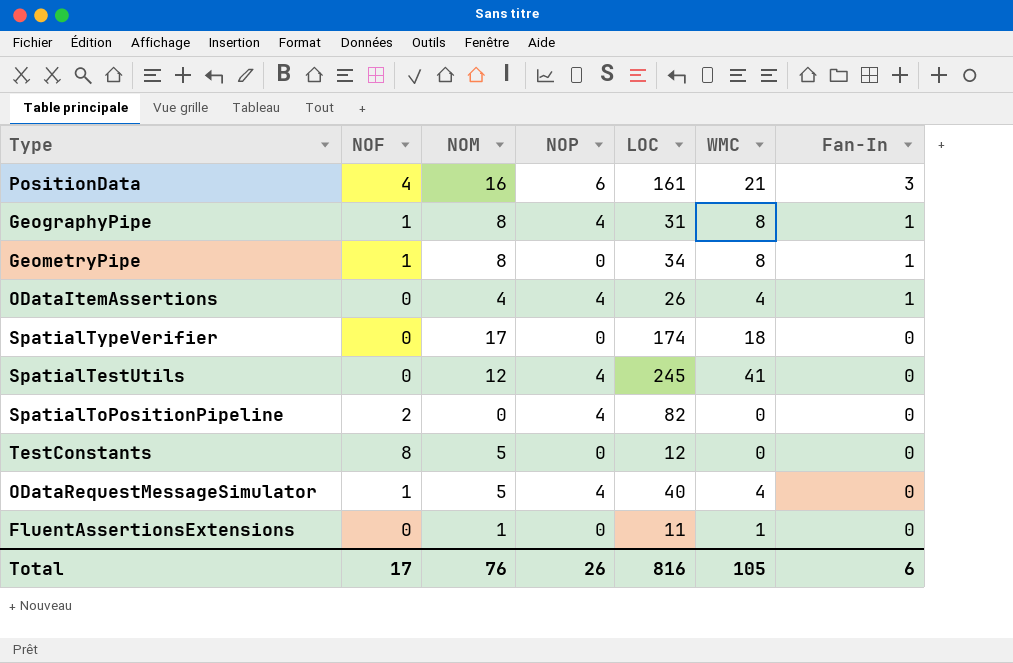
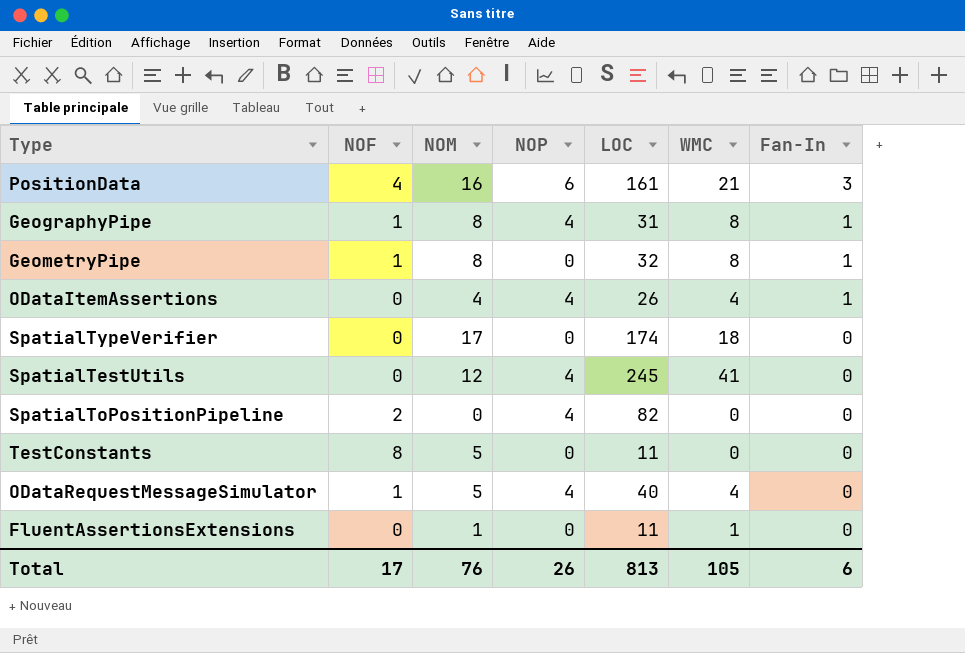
GeometryPipe | LOC: 34 -> 32
TestConstants | LOC: 12 -> 11
Total | LOC: 816 -> 813

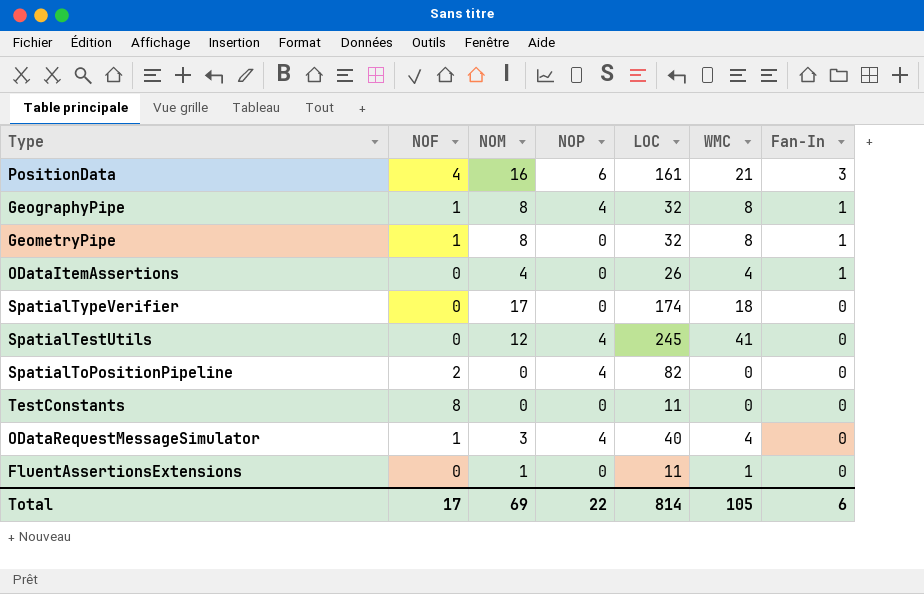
GeographyPipe | LOC: 31 -> 32
ODataItemAssertions | NOP: 4 -> 0
TestConstants | NOM: 5 -> 0
ODataRequestMessageSimulator | NOM: 5 -> 3
Total | NOM: 76 -> 69
Total | NOP: 26 -> 22
Total | LOC: 813 -> 814

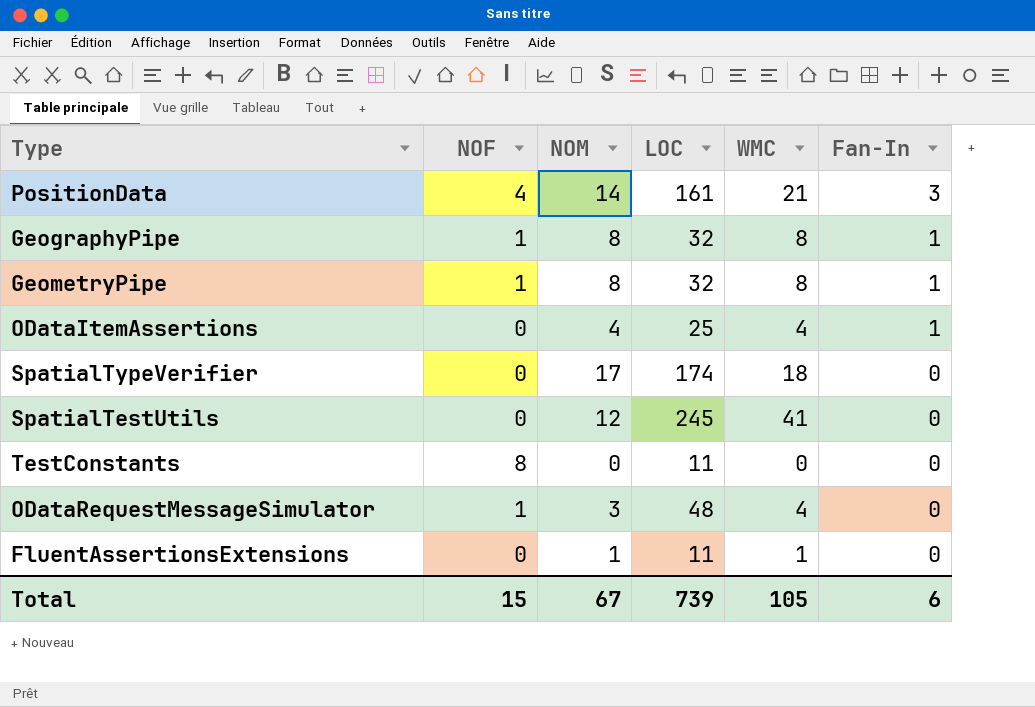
column NOP | position: 4 -> none
row SpatialToPositionPipeline: 2 | 0 | 4 | 82 | 0 | 0 -> none
PositionData | NOM: 16 -> 14
ODataItemAssertions | LOC: 26 -> 25
ODataRequestMessageSimulator | LOC: 40 -> 48
Total | NOF: 17 -> 15
Total | NOM: 69 -> 67
Total | LOC: 814 -> 739

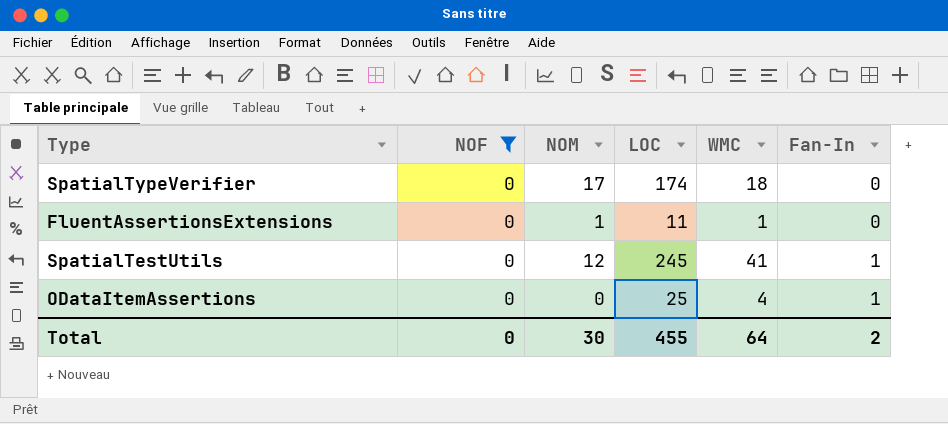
filter: none -> NOF = 0
row order: Fan-In descending -> Fan-In ascending
SpatialTestUtils | Fan-In: 0 -> 1
ODataItemAssertions | NOM: 4 -> 0
Total | NOF: 15 -> 0
Total | NOM: 67 -> 30
Total | LOC: 739 -> 455
Total | WMC: 105 -> 64
Total | Fan-In: 6 -> 2

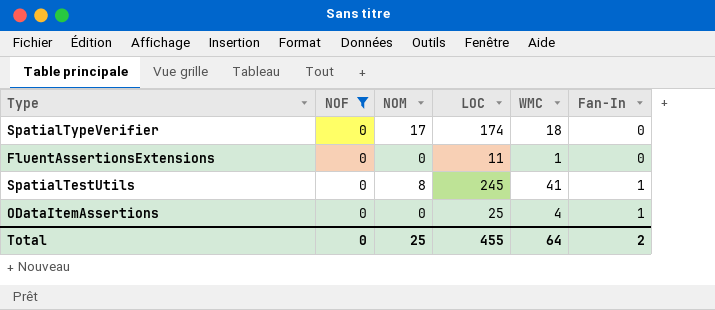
FluentAssertionsExtensions | NOM: 1 -> 0
SpatialTestUtils | NOM: 12 -> 8
Total | NOM: 30 -> 25

